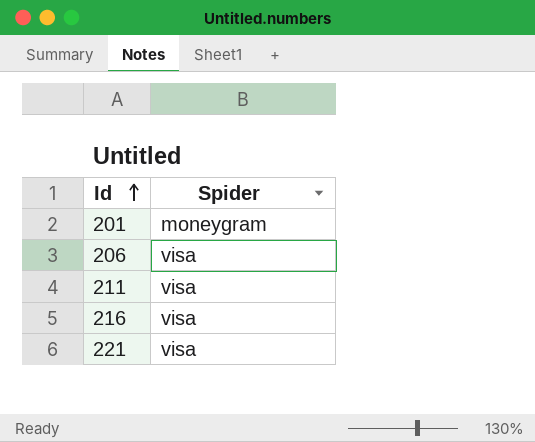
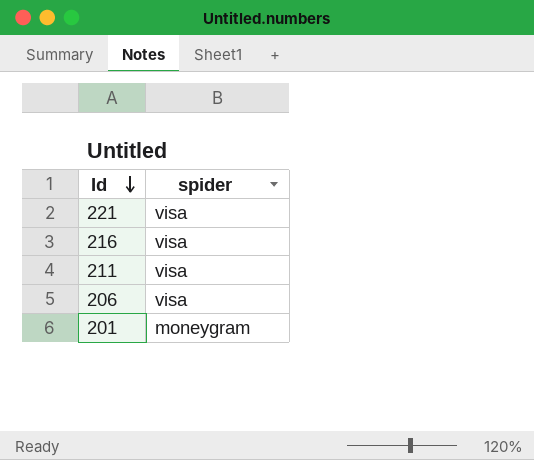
row order: Id ascending -> Id descending
column name: Spider -> spider

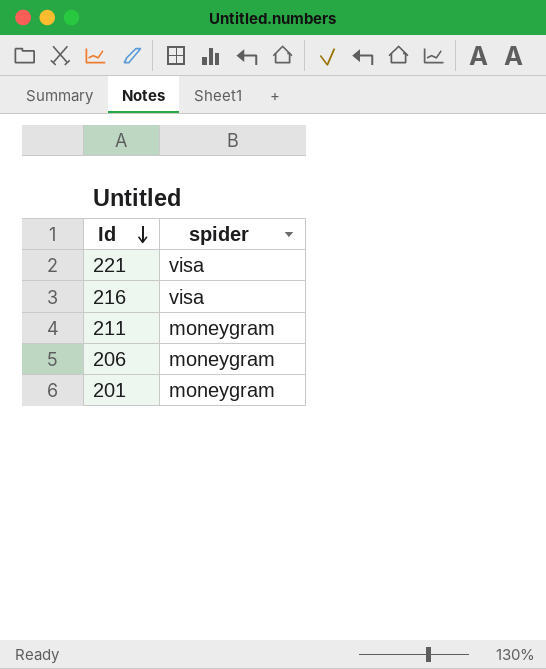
211 | spider: visa -> moneygram
206 | spider: visa -> moneygram

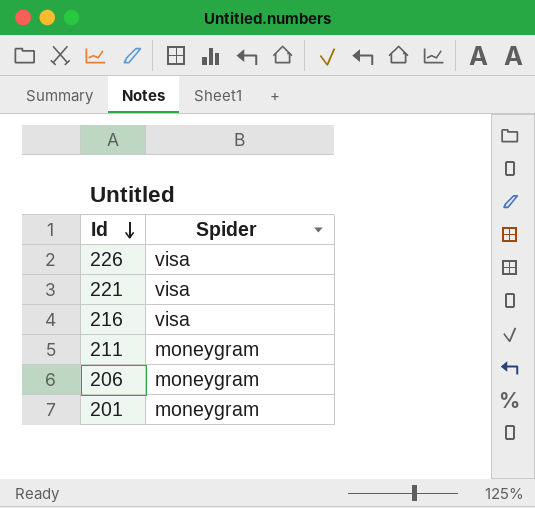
column name: spider -> Spider
row 226: none -> visa

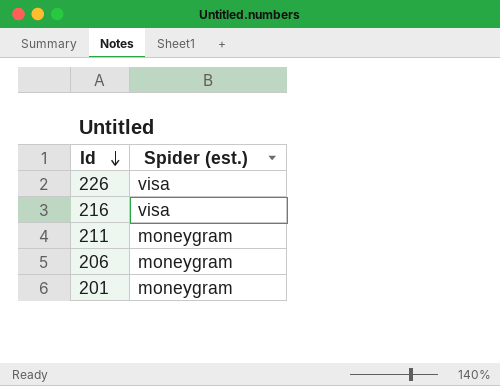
column name: Spider -> Spider (est.)
row 221: visa -> none

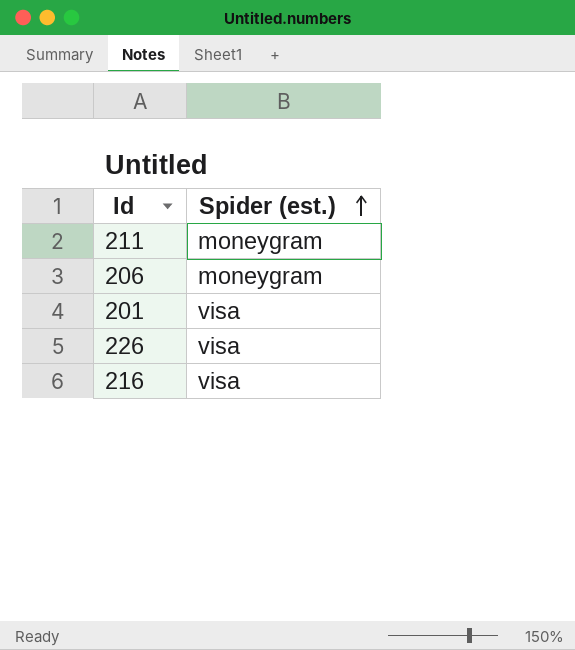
row order: Id descending -> Spider (est.) ascending
201 | Spider (est.): moneygram -> visa

